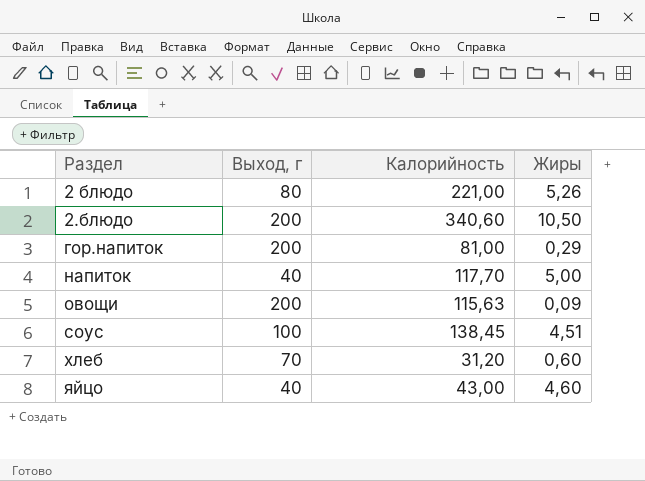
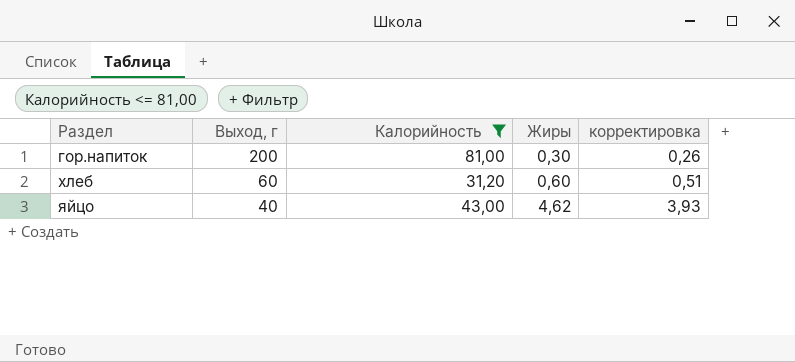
filter: none -> Калорийность <= 81,00
column корректировка | formula: none -> [Жиры] * 0,85
гор.напиток | Жиры: 0,29 -> 0,30
хлеб | Выход, г: 70 -> 60
яйцо | Жиры: 4,60 -> 4,62

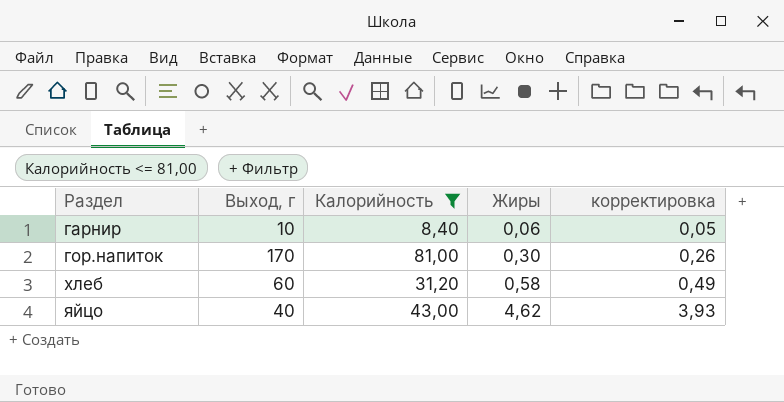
row гарнир: none -> 10 | 8,40 | 0,06 | 0,05
гор.напиток | Выход, г: 200 -> 170
хлеб | Жиры: 0,60 -> 0,58
хлеб | корректировка: 0,51 -> 0,49

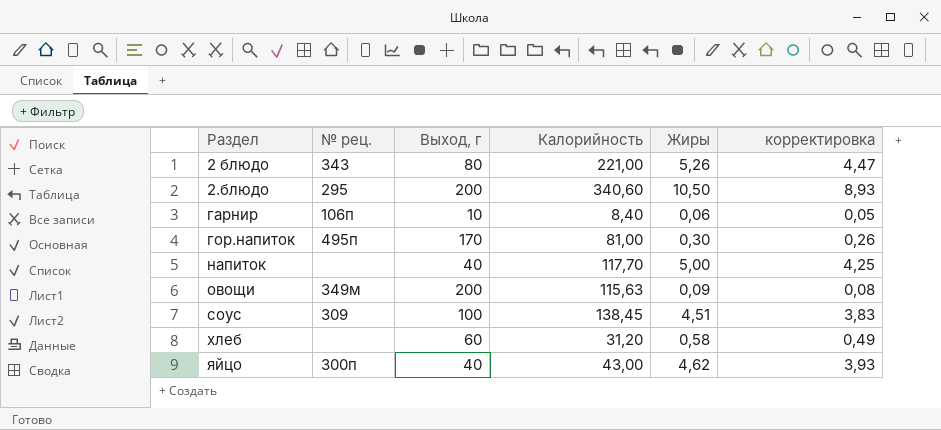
filter: Калорийность <= 81,00 -> none
column № рец. | position: none -> 2

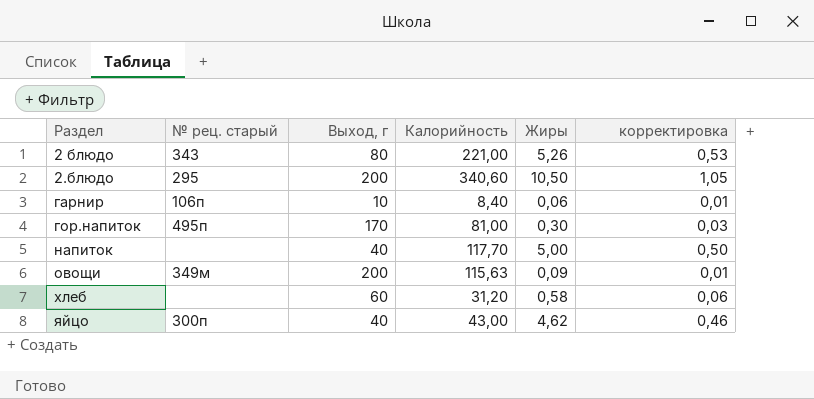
column name: № рец. -> № рец. старый
column корректировка | formula: [Жиры] * 0,85 -> [Жиры] * 0,1
row соус: 309 | 100 | 138,45 | 4,51 | 3,83 -> none

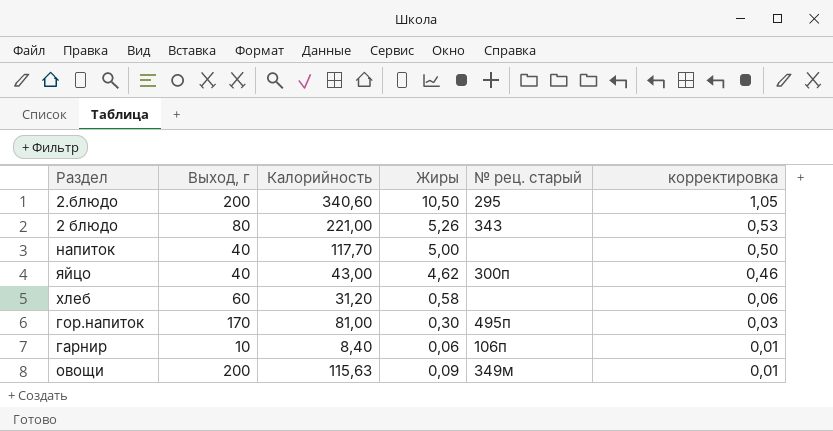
row order: Раздел ascending -> корректировка descending
column № рец. старый | position: 2 -> 5

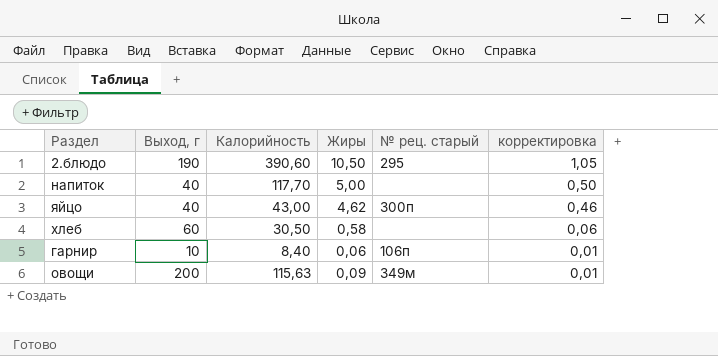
row 2 блюдо: 80 | 221,00 | 5,26 | 343 | 0,53 -> none
row гор.напиток: 170 | 81,00 | 0,30 | 495п | 0,03 -> none
2.блюдо | Выход, г: 200 -> 190
2.блюдо | Калорийность: 340,60 -> 390,60
хлеб | Калорийность: 31,20 -> 30,50

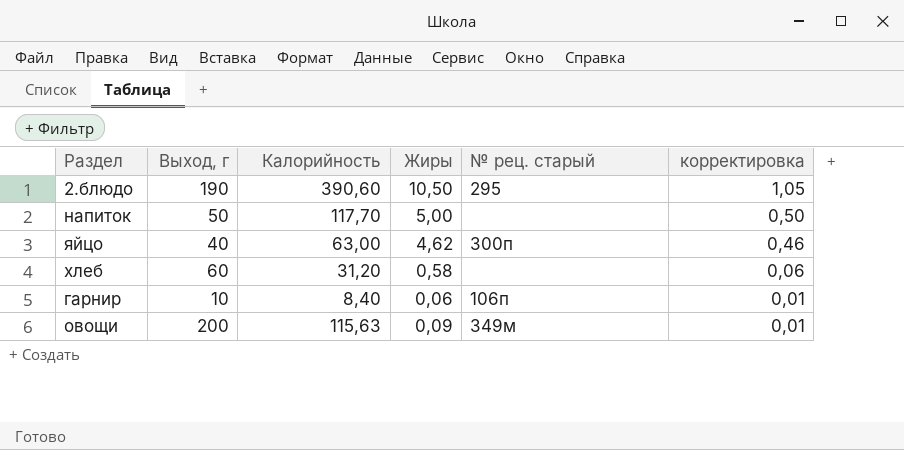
напиток | Выход, г: 40 -> 50
яйцо | Калорийность: 43,00 -> 63,00
хлеб | Калорийность: 30,50 -> 31,20

